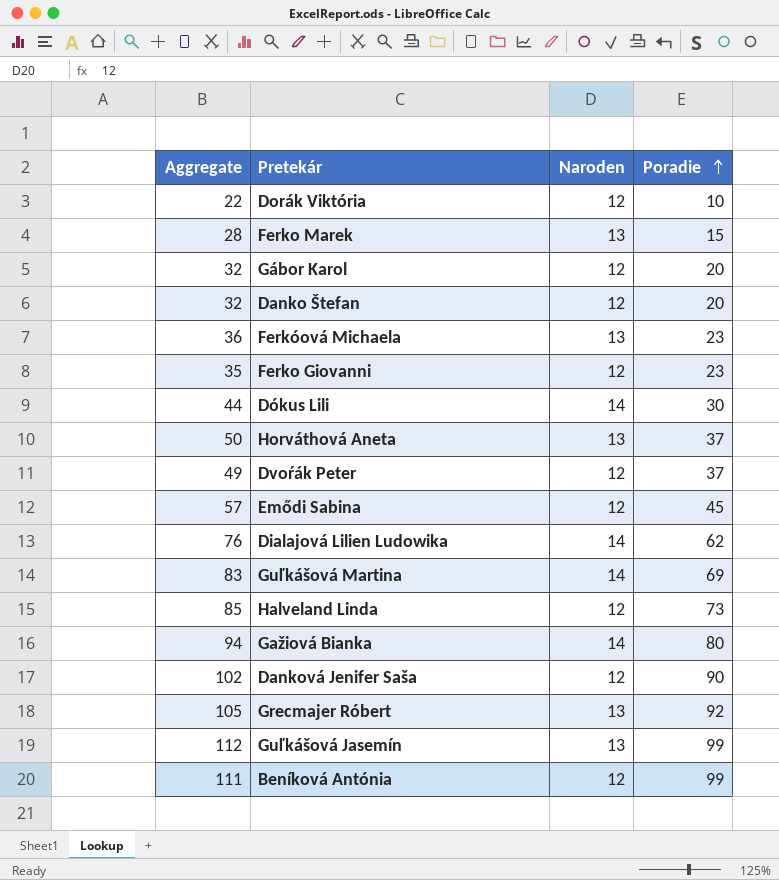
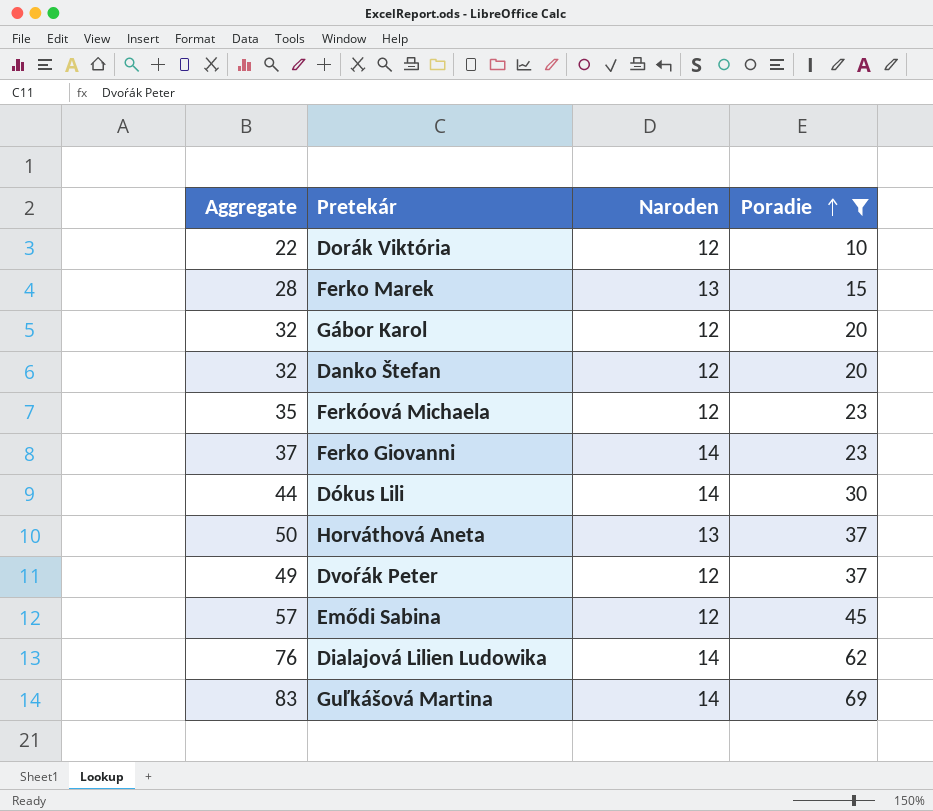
filter: none -> Poradie <= 69
Ferkóová Michaela | Aggregate: 36 -> 35
Ferkóová Michaela | Naroden: 13 -> 12
Ferko Giovanni | Aggregate: 35 -> 37
Ferko Giovanni | Naroden: 12 -> 14

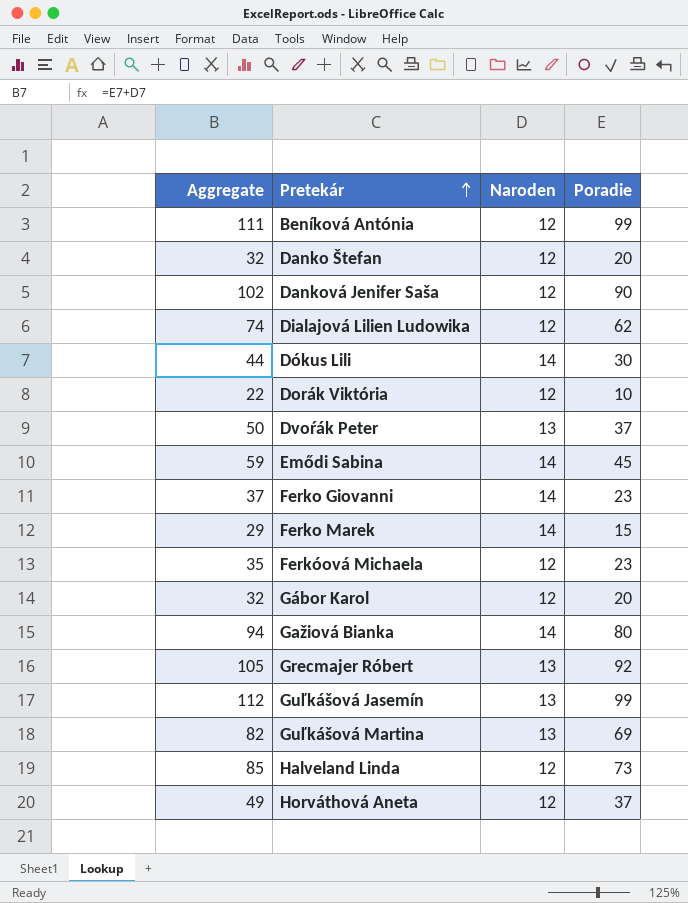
filter: Poradie <= 69 -> none
row order: Poradie ascending -> Pretekár ascending
Dialajová Lilien Ludowika | Aggregate: 76 -> 74
Dialajová Lilien Ludowika | Naroden: 14 -> 12
Dvoŕák Peter | Aggregate: 49 -> 50
Dvoŕák Peter | Naroden: 12 -> 13
Emődi Sabina | Aggregate: 57 -> 59
Emődi Sabina | Naroden: 12 -> 14
Ferko Marek | Aggregate: 28 -> 29
Ferko Marek | Naroden: 13 -> 14
Guľkášová Martina | Aggregate: 83 -> 82
Guľkášová Martina | Naroden: 14 -> 13
Horváthová Aneta | Aggregate: 50 -> 49
Horváthová Aneta | Naroden: 13 -> 12

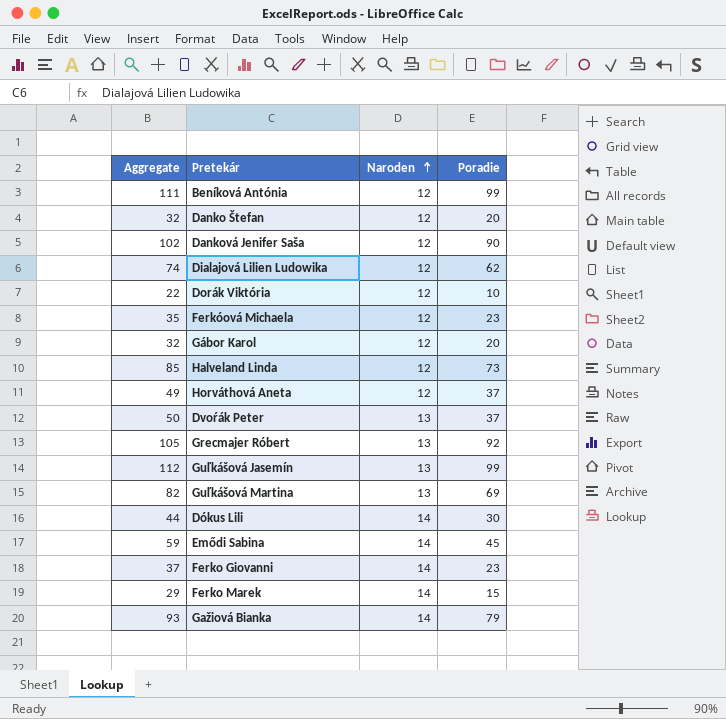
row order: Pretekár ascending -> Naroden ascending
Gažiová Bianka | Aggregate: 94 -> 93
Gažiová Bianka | Poradie: 80 -> 79

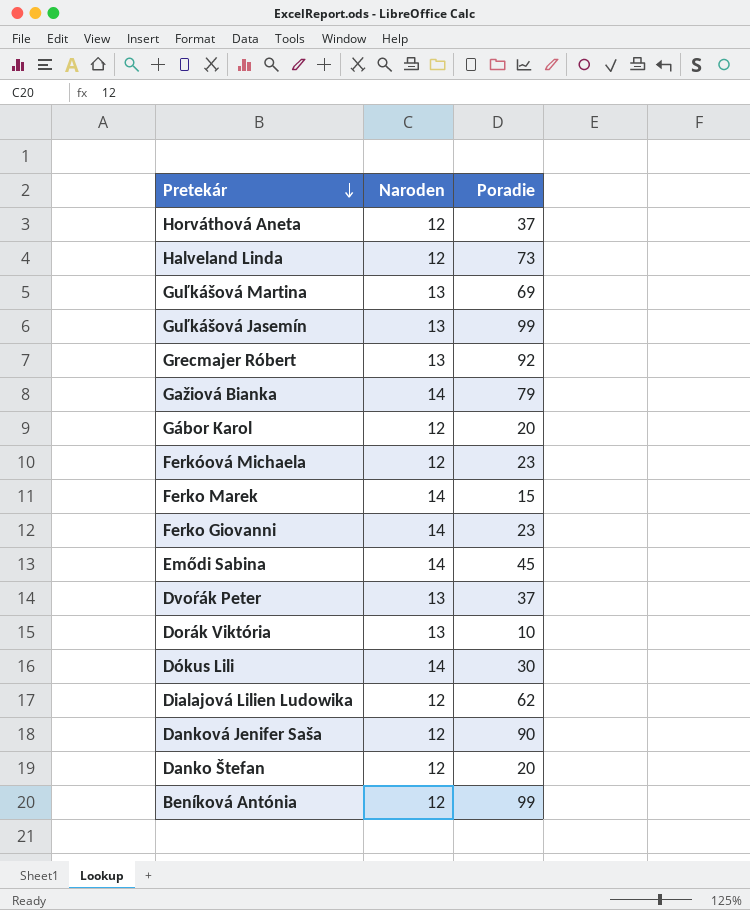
row order: Naroden ascending -> Pretekár descending
column Aggregate | formula: [Naroden] + [Poradie] -> none
Dorák Viktória | Naroden: 12 -> 13

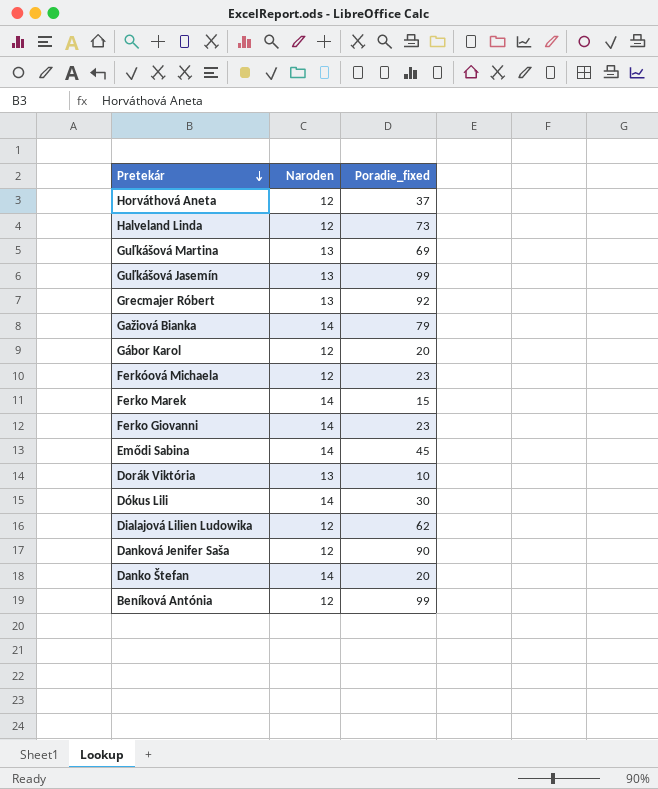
column name: Poradie -> Poradie_fixed
row Dvoŕák Peter: 13 | 37 -> none
Danko Štefan | Naroden: 12 -> 14

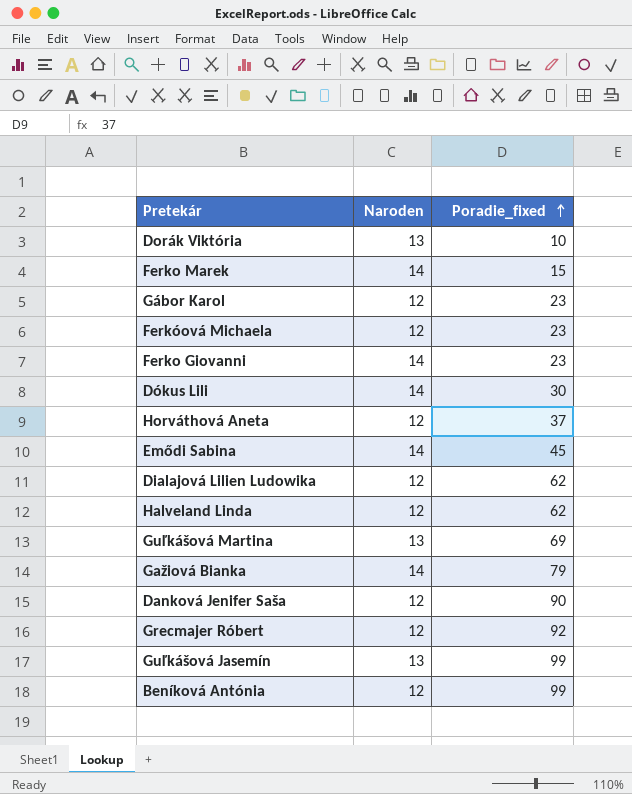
row order: Pretekár descending -> Poradie_fixed ascending
row Danko Štefan: 14 | 20 -> none
Gábor Karol | Poradie_fixed: 20 -> 23
Halveland Linda | Poradie_fixed: 73 -> 62
Grecmajer Róbert | Naroden: 13 -> 12

